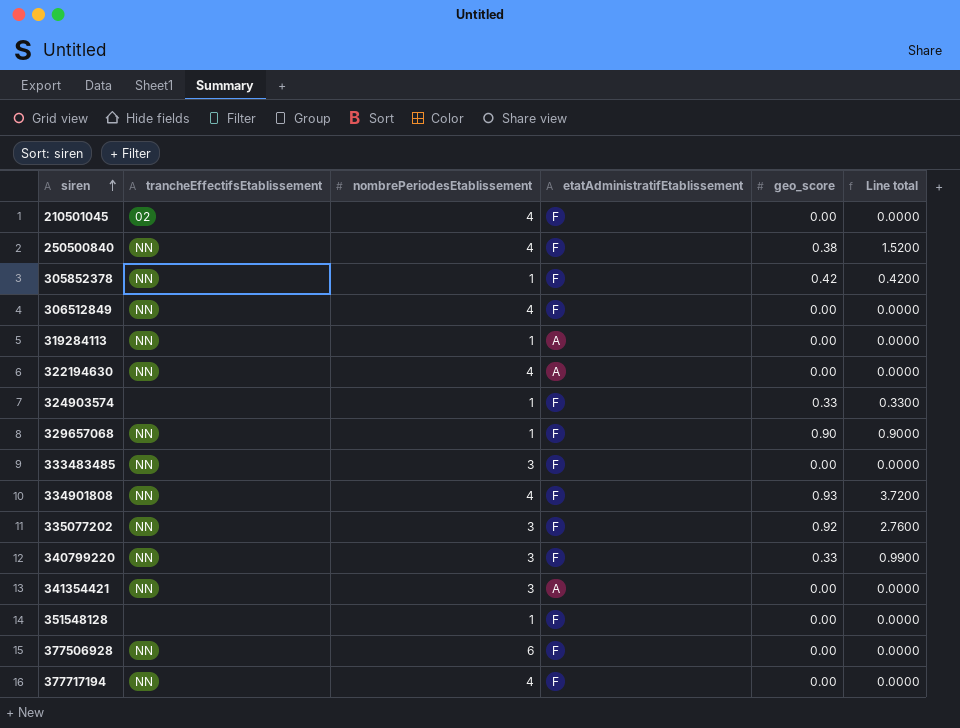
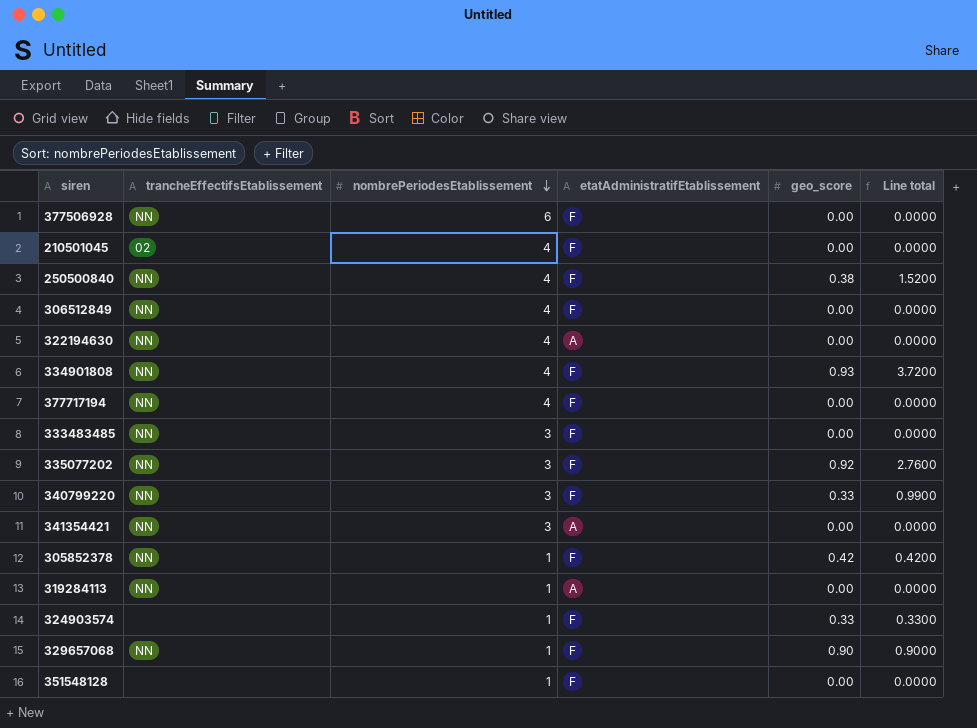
row order: siren ascending -> nombrePeriodesEtablissement descending

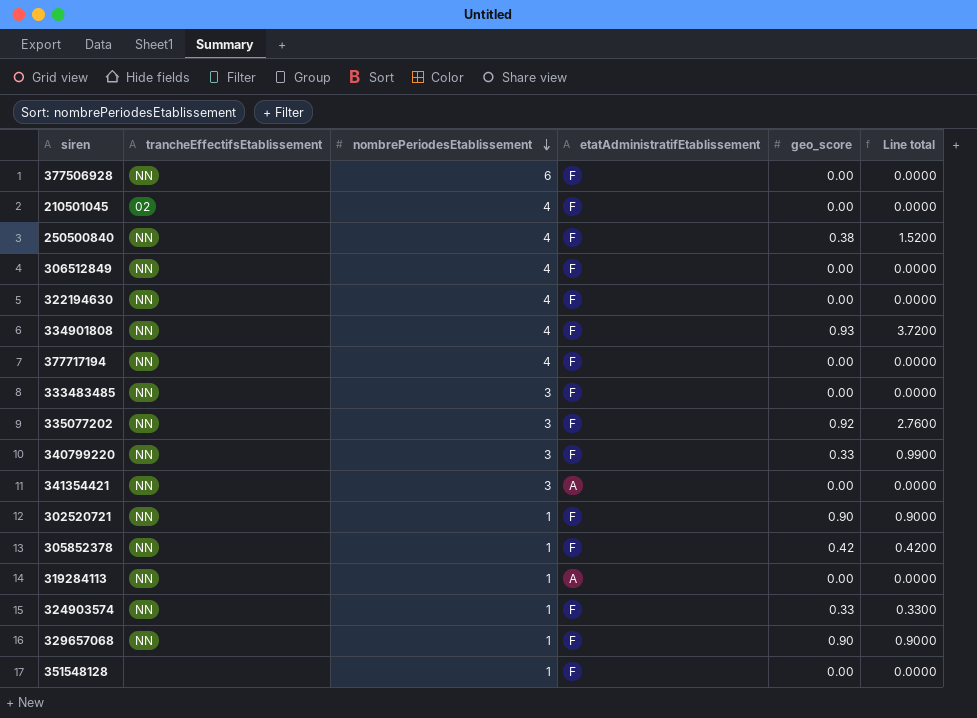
322194630 | etatAdministratifEtablissement: A -> F
row 302520721: none -> NN | 1 | F | 0.90 | 0.9000
324903574 | trancheEffectifsEtablissement: none -> NN

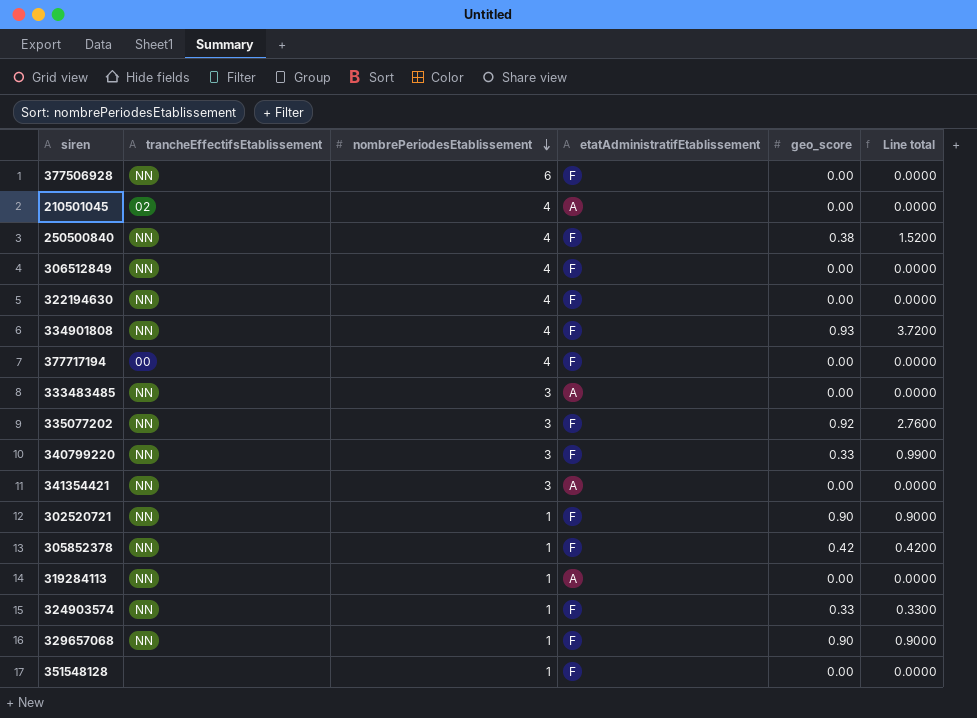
210501045 | etatAdministratifEtablissement: F -> A
377717194 | trancheEffectifsEtablissement: NN -> 00
333483485 | etatAdministratifEtablissement: F -> A

